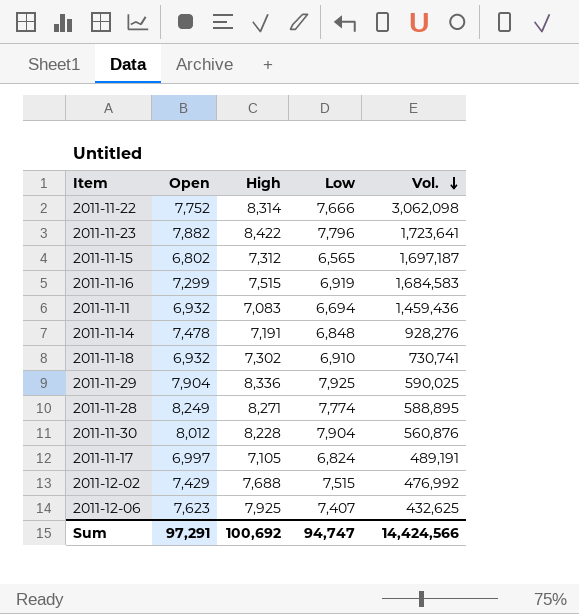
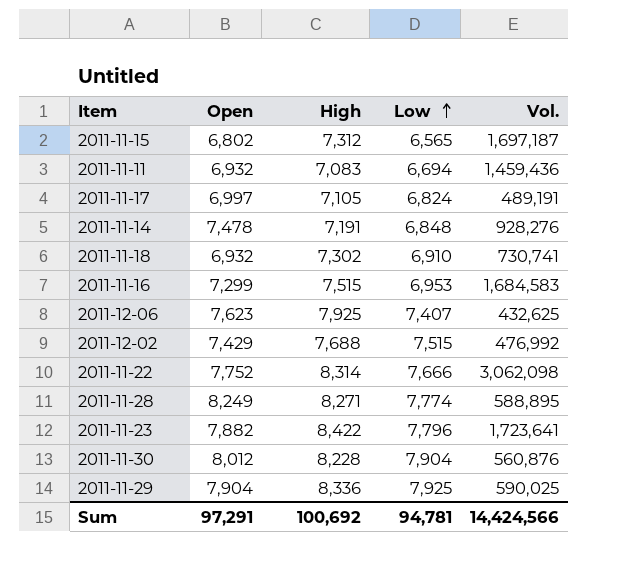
row order: Vol. descending -> Low ascending
2011-11-16 | Low: 6,919 -> 6,953
Sum | Low: 94,747 -> 94,781

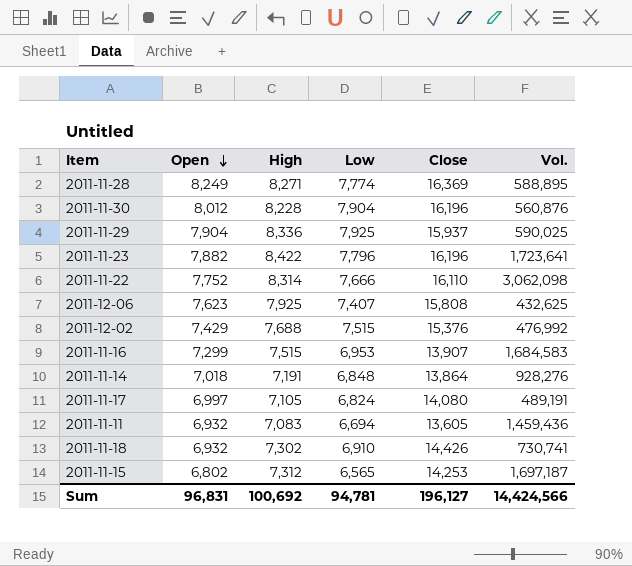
row order: Low ascending -> Open descending
column Close | position: none -> 5
2011-11-14 | Open: 7,478 -> 7,018
Sum | Open: 97,291 -> 96,831

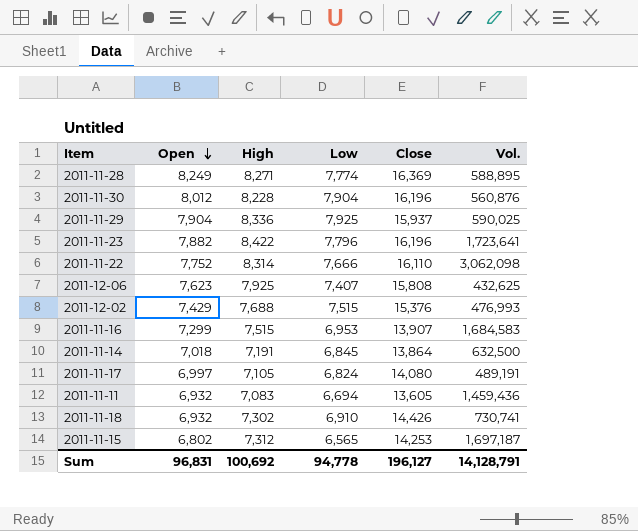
2011-12-02 | Vol.: 476,992 -> 476,993
2011-11-14 | Low: 6,848 -> 6,845
2011-11-14 | Vol.: 928,276 -> 632,500
Sum | Low: 94,781 -> 94,778
Sum | Vol.: 14,424,566 -> 14,128,791

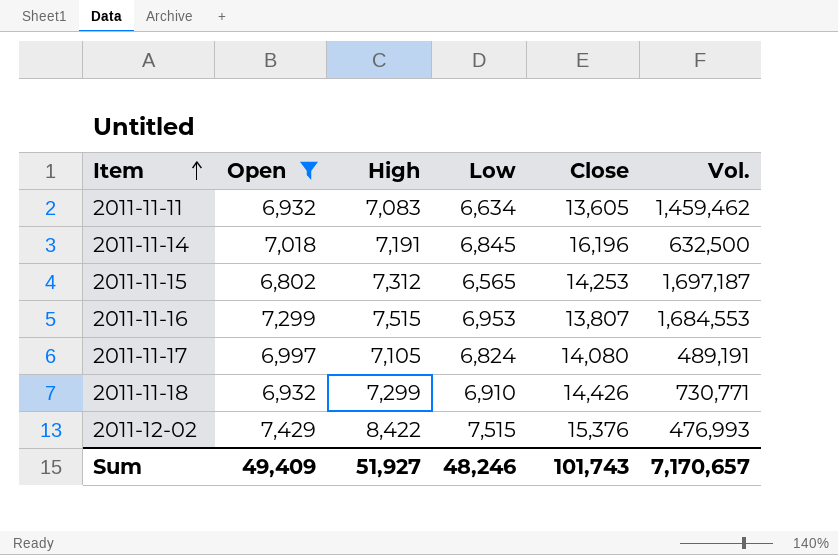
filter: none -> Open <= 7,429
row order: Open descending -> Item ascending
2011-11-11 | Low: 6,694 -> 6,634
2011-11-11 | Vol.: 1,459,436 -> 1,459,462
2011-11-14 | Close: 13,864 -> 16,196
2011-11-16 | Close: 13,907 -> 13,807
2011-11-16 | Vol.: 1,684,583 -> 1,684,553
2011-11-18 | High: 7,302 -> 7,299
2011-11-18 | Vol.: 730,741 -> 730,771
2011-12-02 | High: 7,688 -> 8,422
Sum | Open: 96,831 -> 49,409
Sum | High: 100,692 -> 51,927
Sum | Low: 94,778 -> 48,246
Sum | Close: 196,127 -> 101,743
Sum | Vol.: 14,128,791 -> 7,170,657

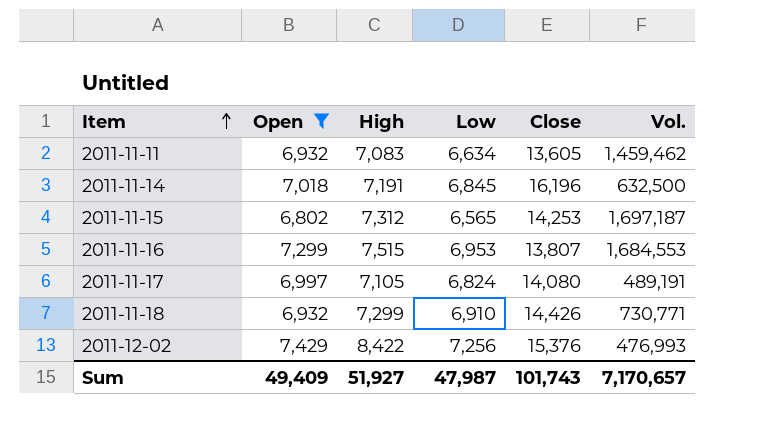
2011-12-02 | Low: 7,515 -> 7,256
Sum | Low: 48,246 -> 47,987

